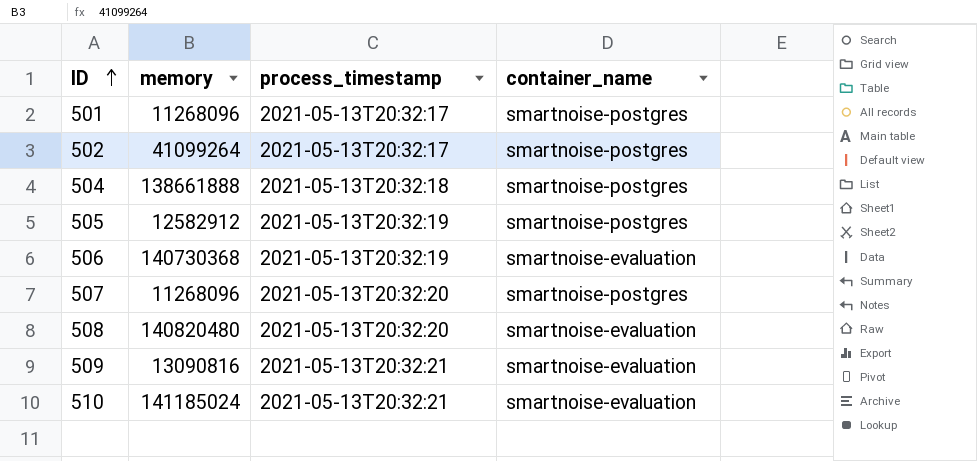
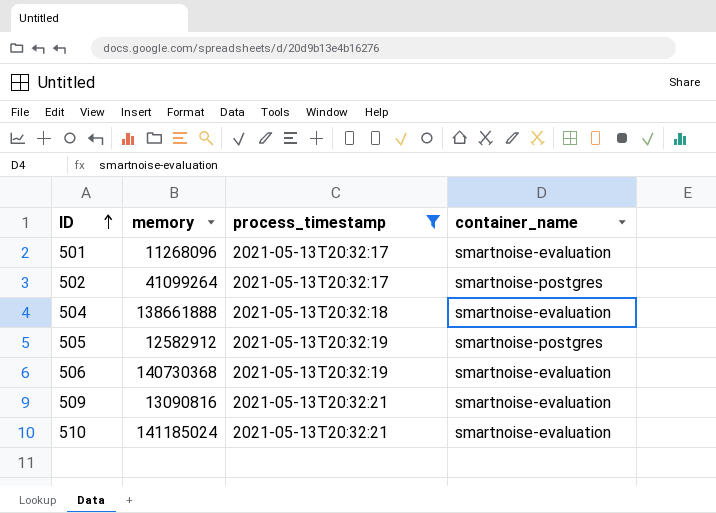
filter: none -> process_timestamp != 2021-05-13T20:32:20
501 | container_name: smartnoise-postgres -> smartnoise-evaluation
504 | container_name: smartnoise-postgres -> smartnoise-evaluation

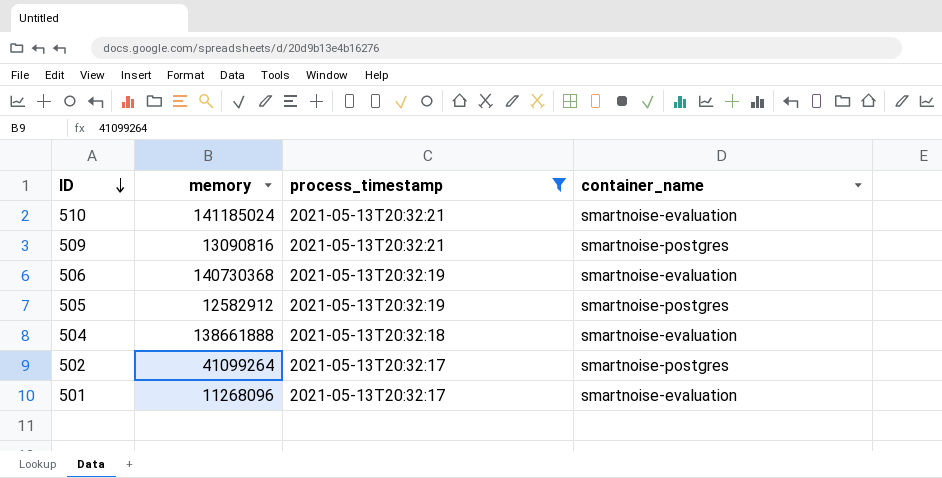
row order: ID ascending -> ID descending
509 | container_name: smartnoise-evaluation -> smartnoise-postgres

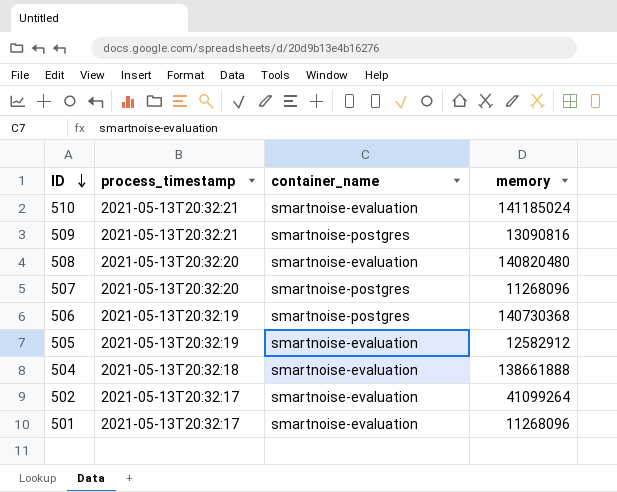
filter: process_timestamp != 2021-05-13T20:32:20 -> none
column memory | position: 2 -> 4
506 | container_name: smartnoise-evaluation -> smartnoise-postgres
505 | container_name: smartnoise-postgres -> smartnoise-evaluation
502 | container_name: smartnoise-postgres -> smartnoise-evaluation

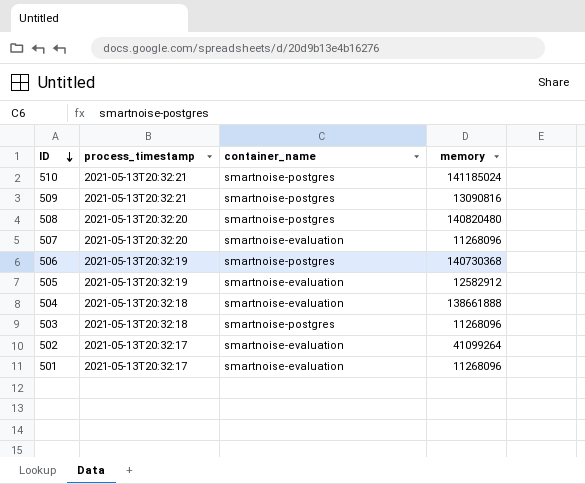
510 | container_name: smartnoise-evaluation -> smartnoise-postgres
508 | container_name: smartnoise-evaluation -> smartnoise-postgres
507 | container_name: smartnoise-postgres -> smartnoise-evaluation
row 503: none -> 2021-05-13T20:32:18 | smartnoise-postgres | 11268096

